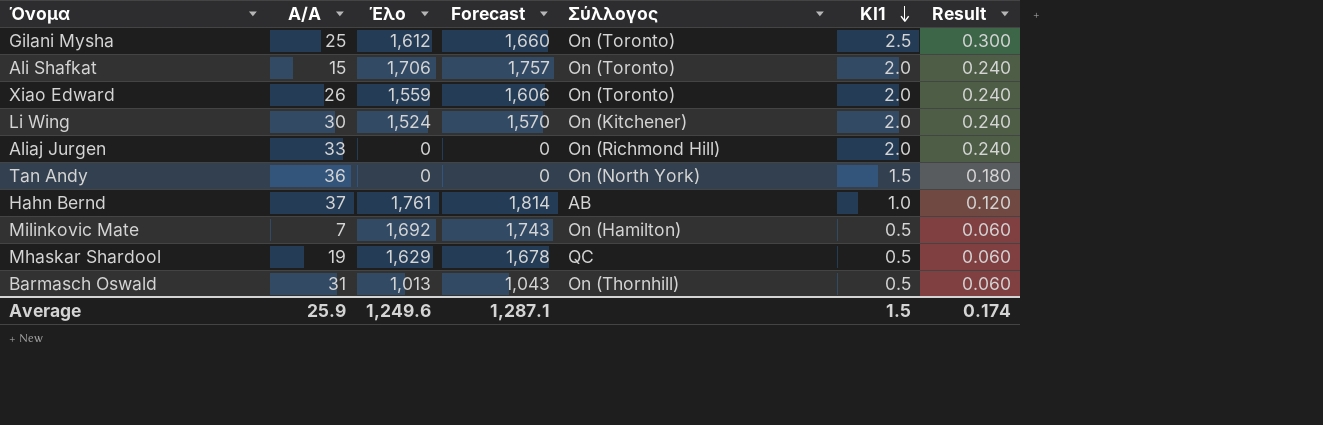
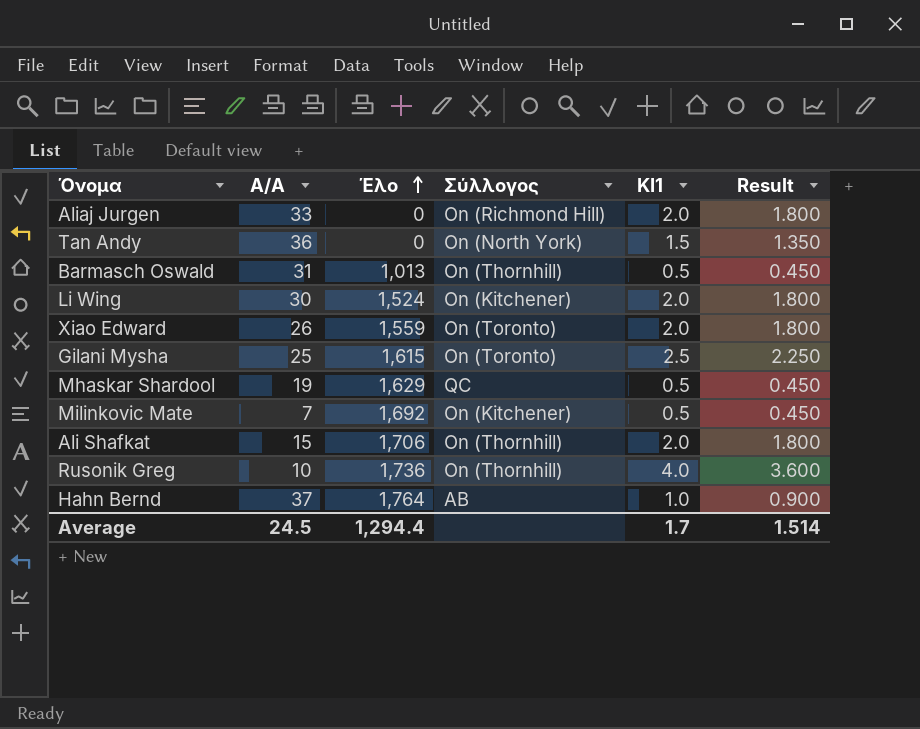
row order: ΚΙ1 descending -> Έλο ascending
column Forecast | formula: [Έλο] * 1.03 -> none
column Result | formula: [ΚΙ1] * 0.12 -> [ΚΙ1] * 0.9
Gilani Mysha | Έλο: 1,612 -> 1,615
Milinkovic Mate | Σύλλογος: On (Hamilton) -> On (Kitchener)
Ali Shafkat | Σύλλογος: On (Toronto) -> On (Thornhill)
row Rusonik Greg: none -> 10 | 1,736 | On (Thornhill) | 4.0 | 3.600
Hahn Bernd | Έλο: 1,761 -> 1,764
Average | Α/Α: 25.9 -> 24.5
Average | Έλο: 1,249.6 -> 1,294.4
Average | ΚΙ1: 1.5 -> 1.7
Average | Result: 0.174 -> 1.514

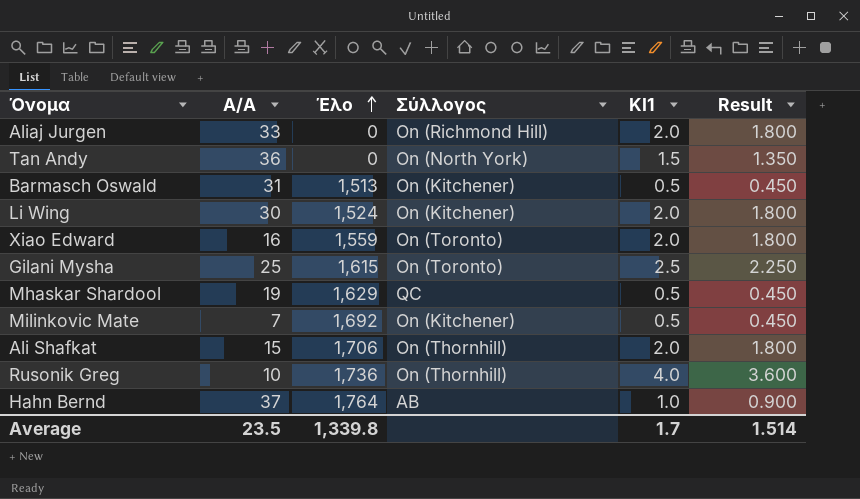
Barmasch Oswald | Έλο: 1,013 -> 1,513
Barmasch Oswald | Σύλλογος: On (Thornhill) -> On (Kitchener)
Xiao Edward | Α/Α: 26 -> 16
Average | Α/Α: 24.5 -> 23.5
Average | Έλο: 1,294.4 -> 1,339.8

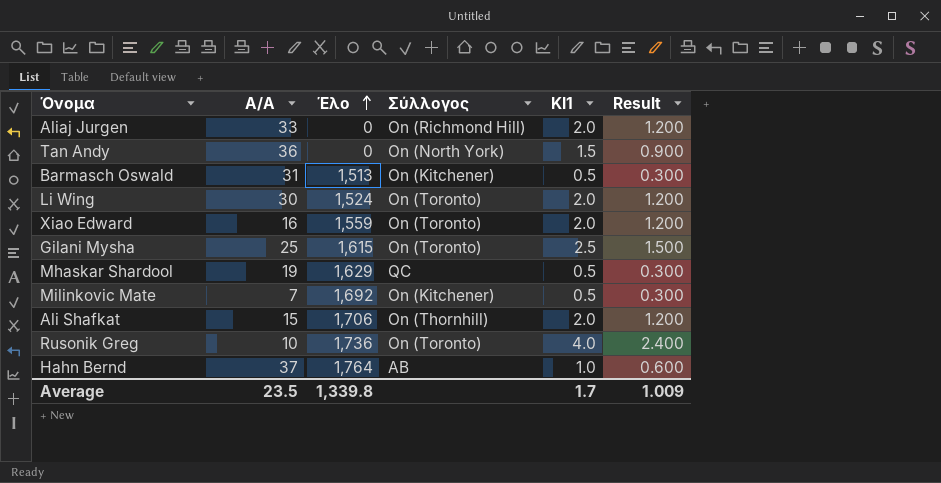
column Result | formula: [ΚΙ1] * 0.9 -> [ΚΙ1] * 0.6
Li Wing | Σύλλογος: On (Kitchener) -> On (Toronto)
Rusonik Greg | Σύλλογος: On (Thornhill) -> On (Toronto)
Average | Result: 1.514 -> 1.009

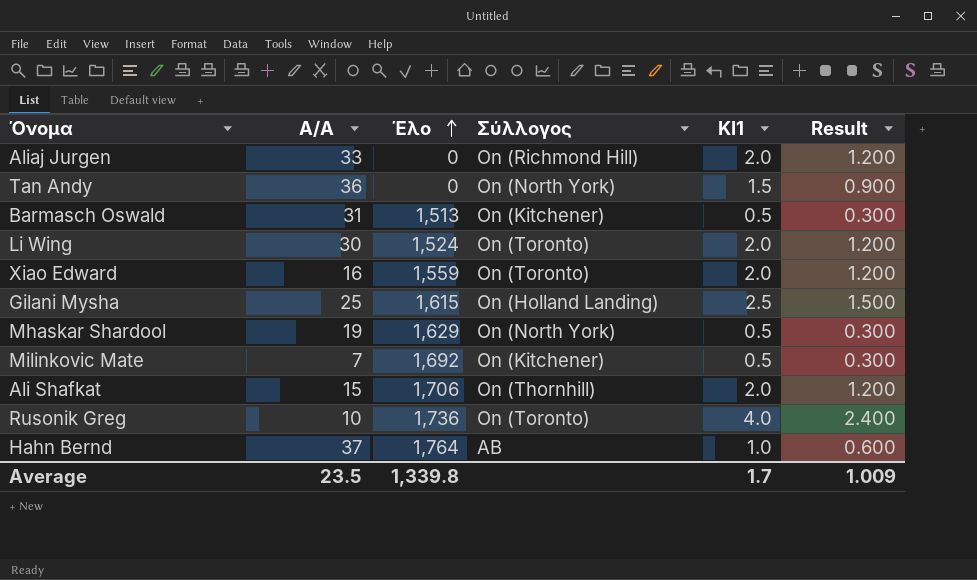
Gilani Mysha | Σύλλογος: On (Toronto) -> On (Holland Landing)
Mhaskar Shardool | Σύλλογος: QC -> On (North York)

